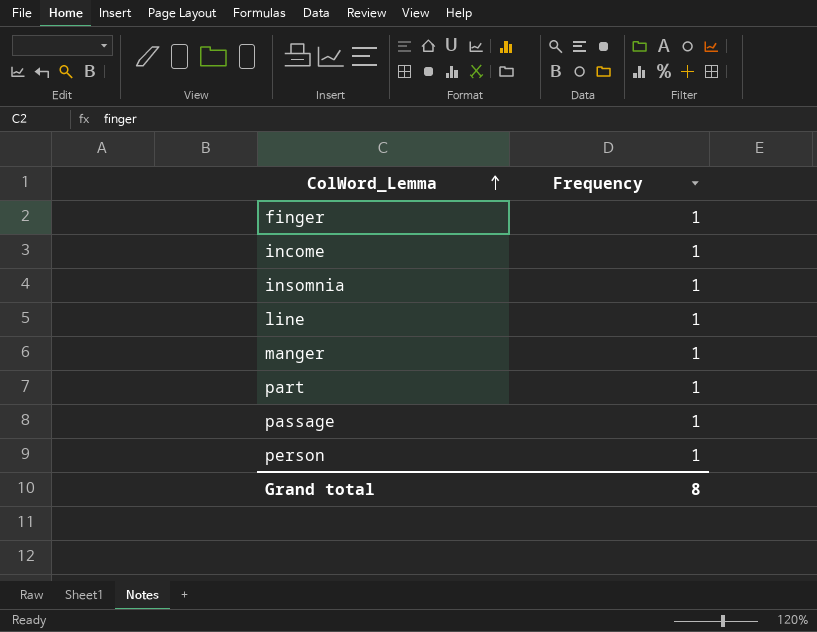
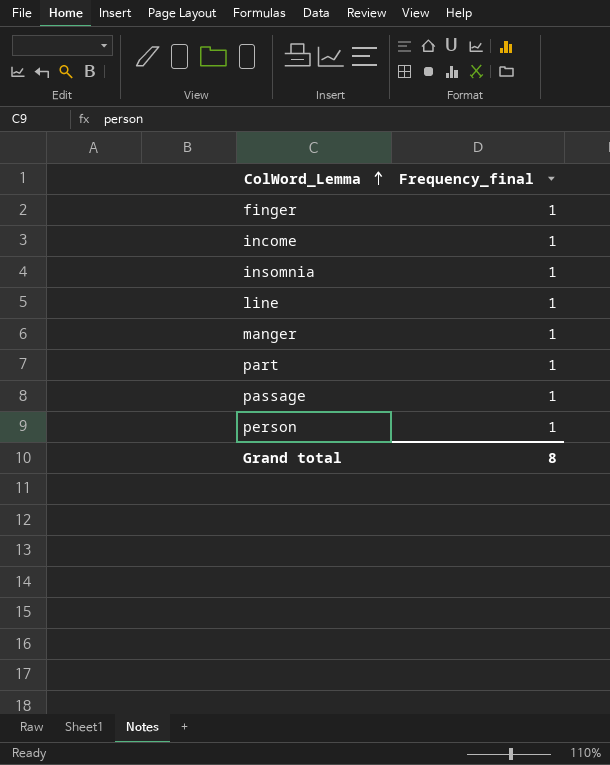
column name: Frequency -> Frequency_final

